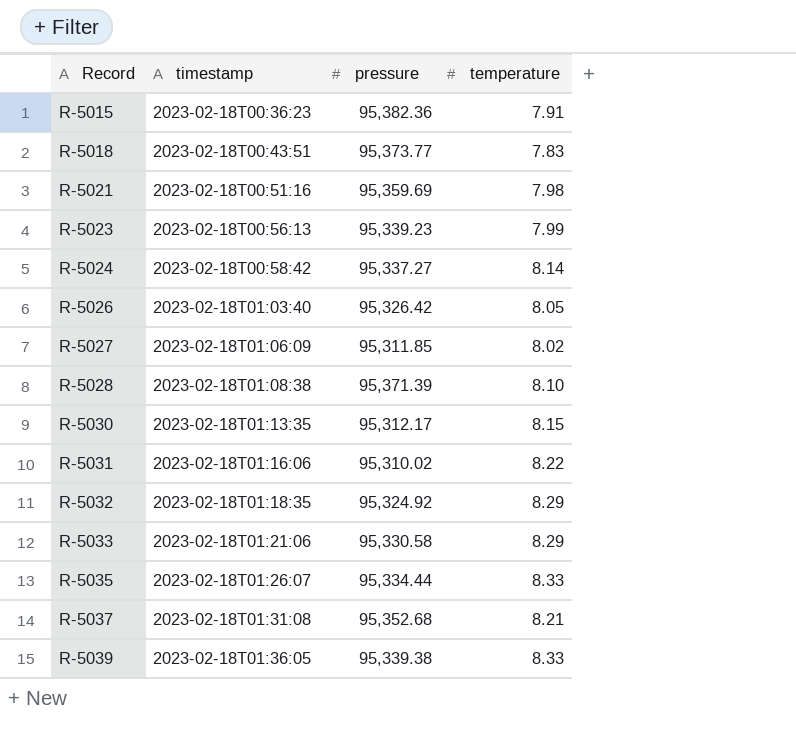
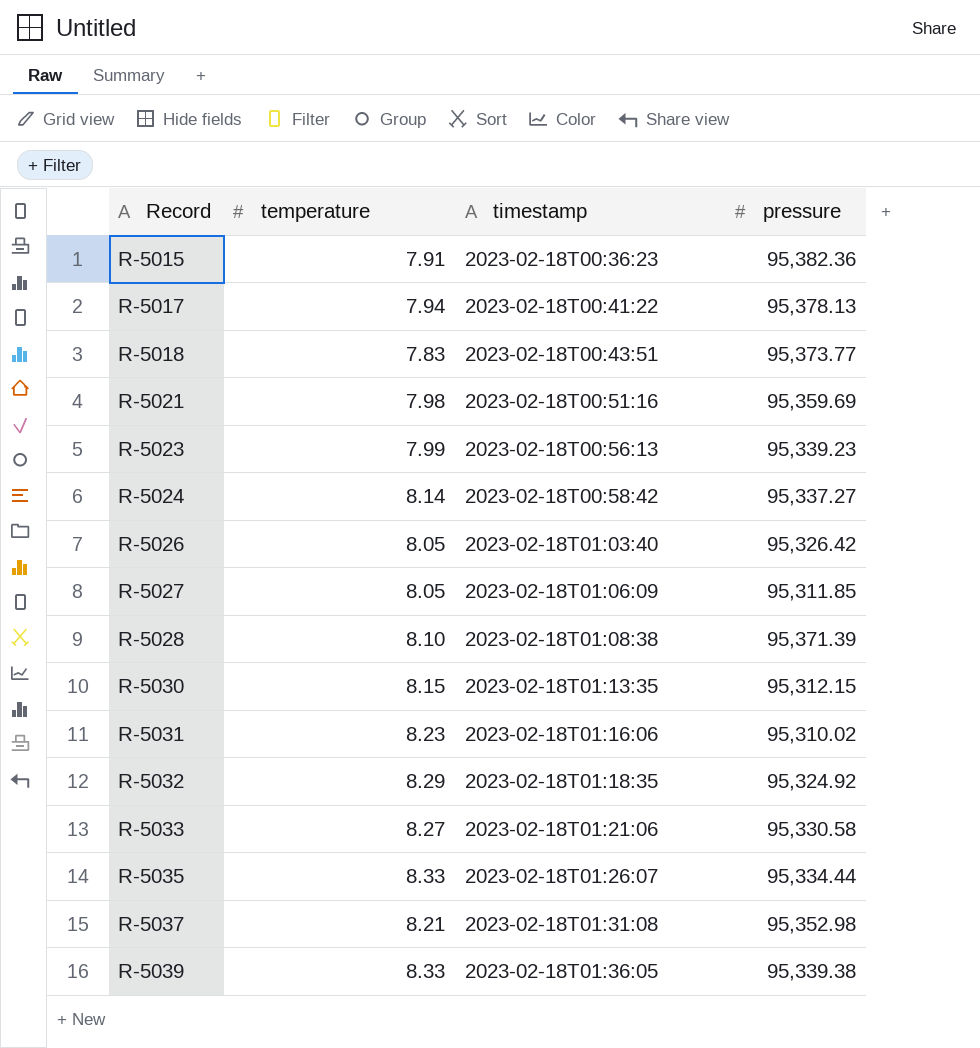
column temperature | position: 4 -> 2
row R-5017: none -> 7.94 | 2023-02-18T00:41:22 | 95,378.13
R-5027 | temperature: 8.02 -> 8.05
R-5030 | pressure: 95,312.17 -> 95,312.15
R-5031 | temperature: 8.22 -> 8.23
R-5033 | temperature: 8.29 -> 8.27
R-5037 | pressure: 95,352.68 -> 95,352.98

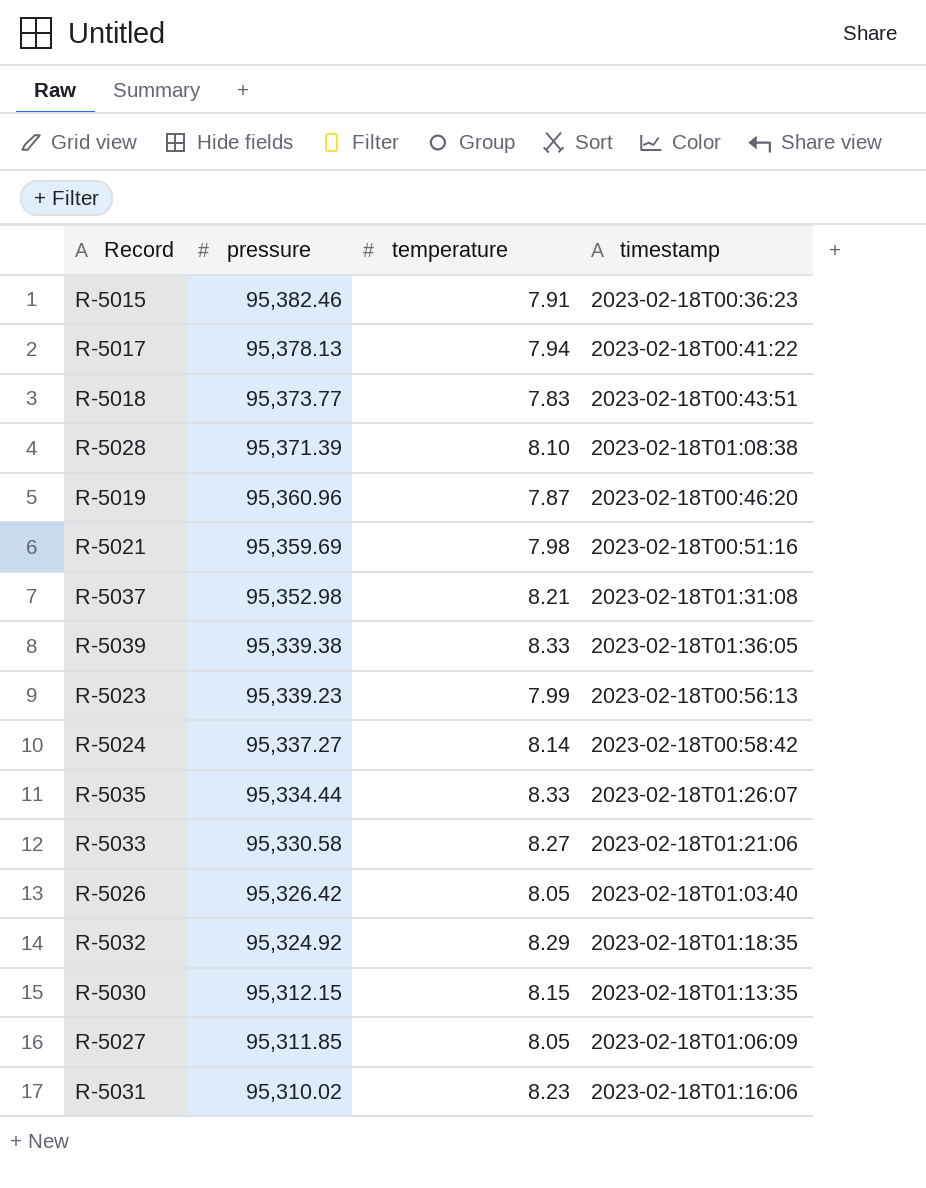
row order: Record ascending -> pressure descending
column pressure | position: 4 -> 2
R-5015 | pressure: 95,382.36 -> 95,382.46
row R-5019: none -> 95,360.96 | 7.87 | 2023-02-18T00:46:20

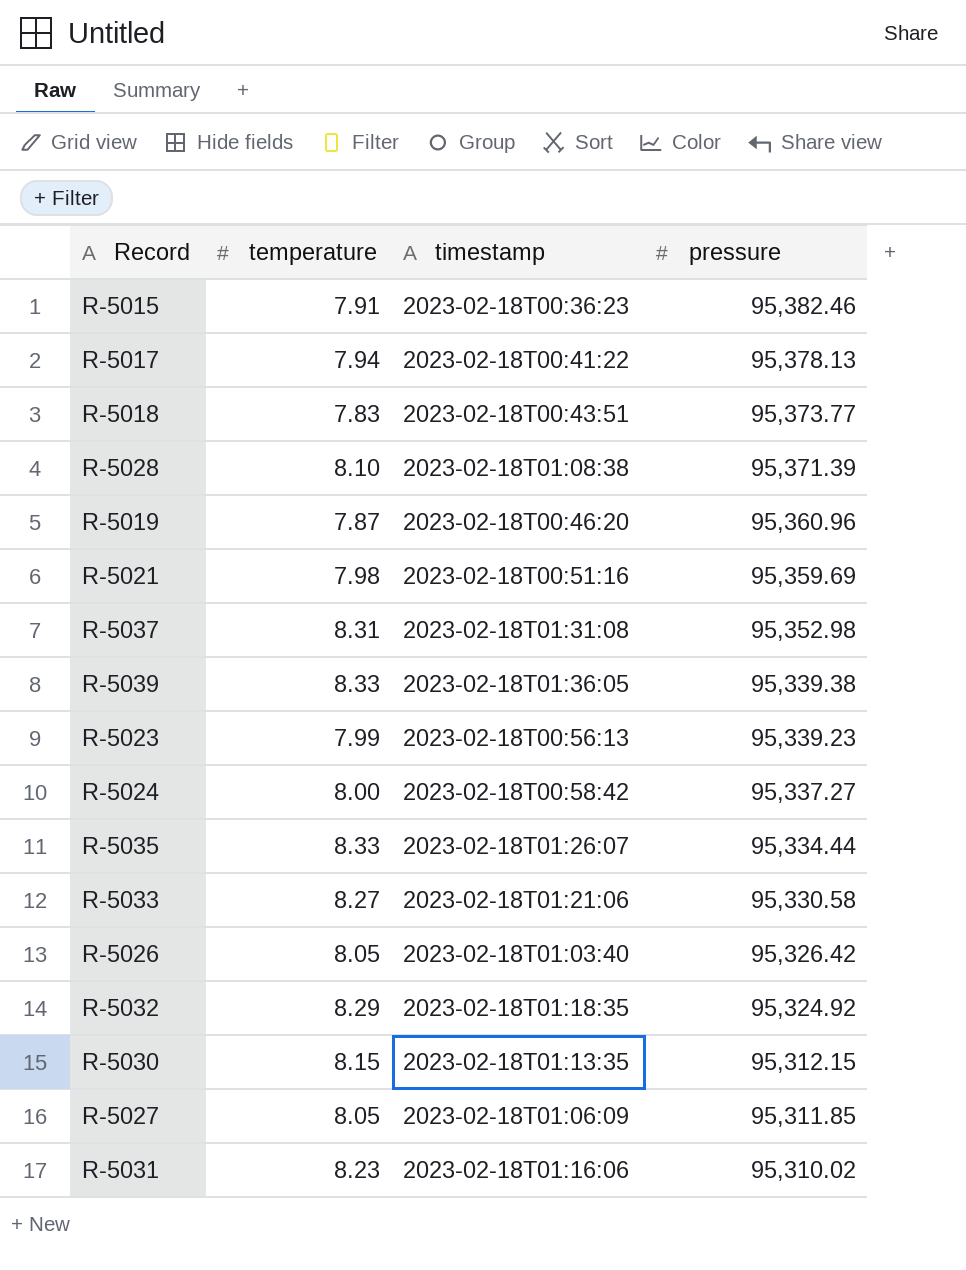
column pressure | position: 2 -> 4
R-5037 | temperature: 8.21 -> 8.31
R-5024 | temperature: 8.14 -> 8.00

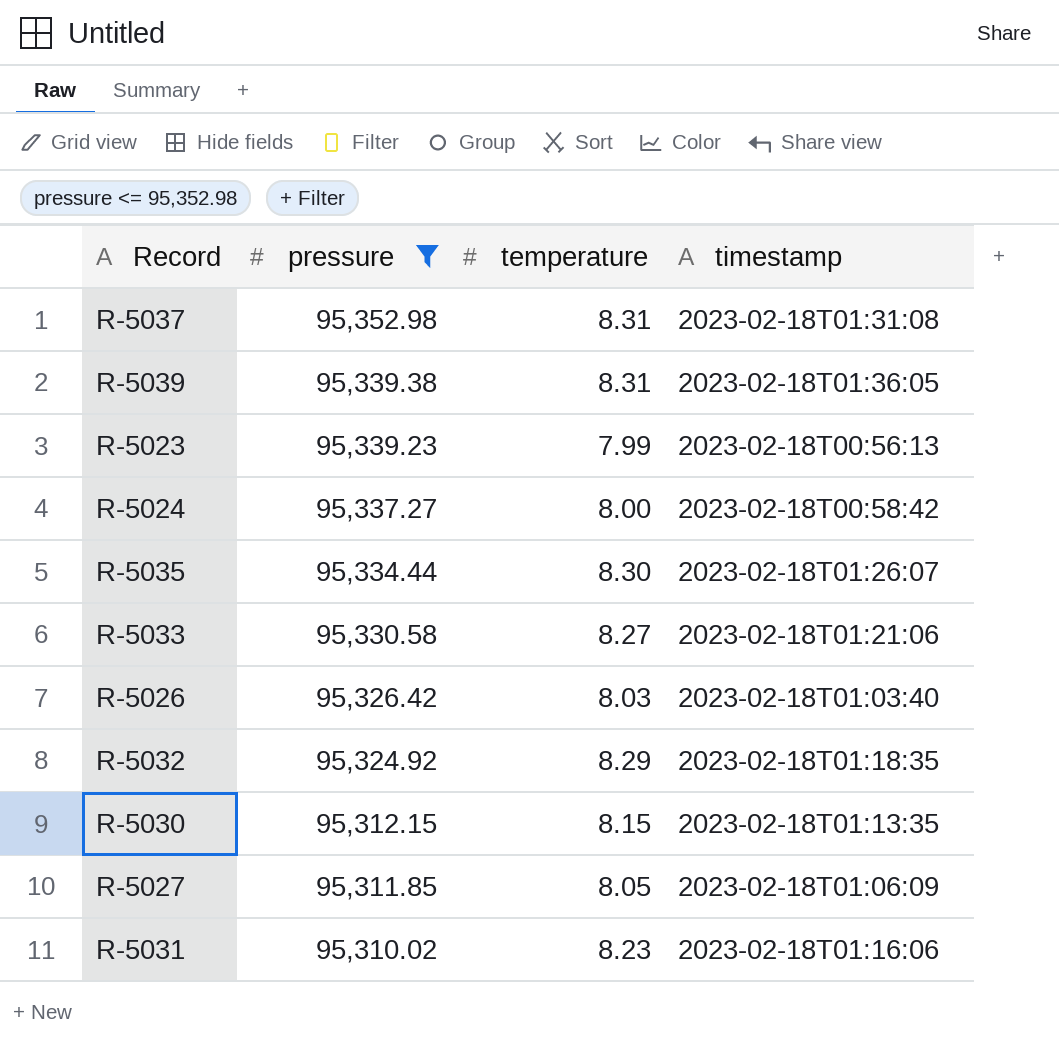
filter: none -> pressure <= 95,352.98
column pressure | position: 4 -> 2
R-5039 | temperature: 8.33 -> 8.31
R-5035 | temperature: 8.33 -> 8.30
R-5026 | temperature: 8.05 -> 8.03

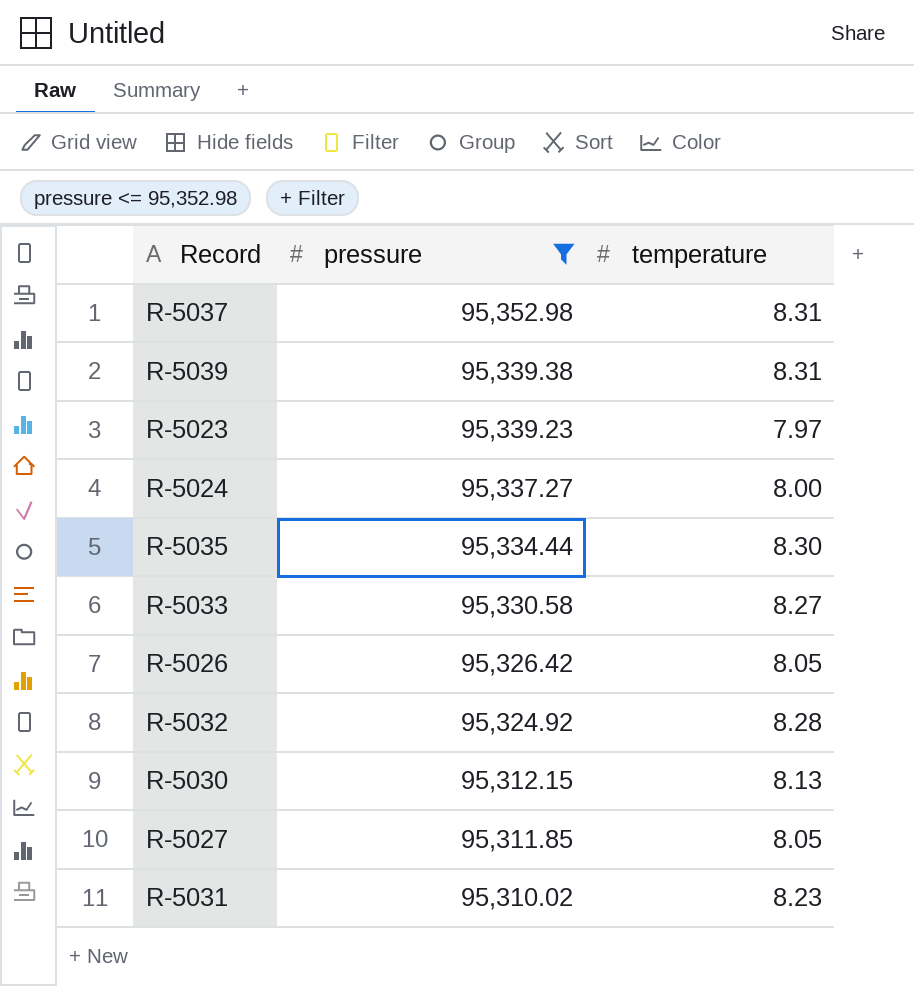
column timestamp | position: 4 -> none
R-5023 | temperature: 7.99 -> 7.97
R-5026 | temperature: 8.03 -> 8.05
R-5032 | temperature: 8.29 -> 8.28
R-5030 | temperature: 8.15 -> 8.13

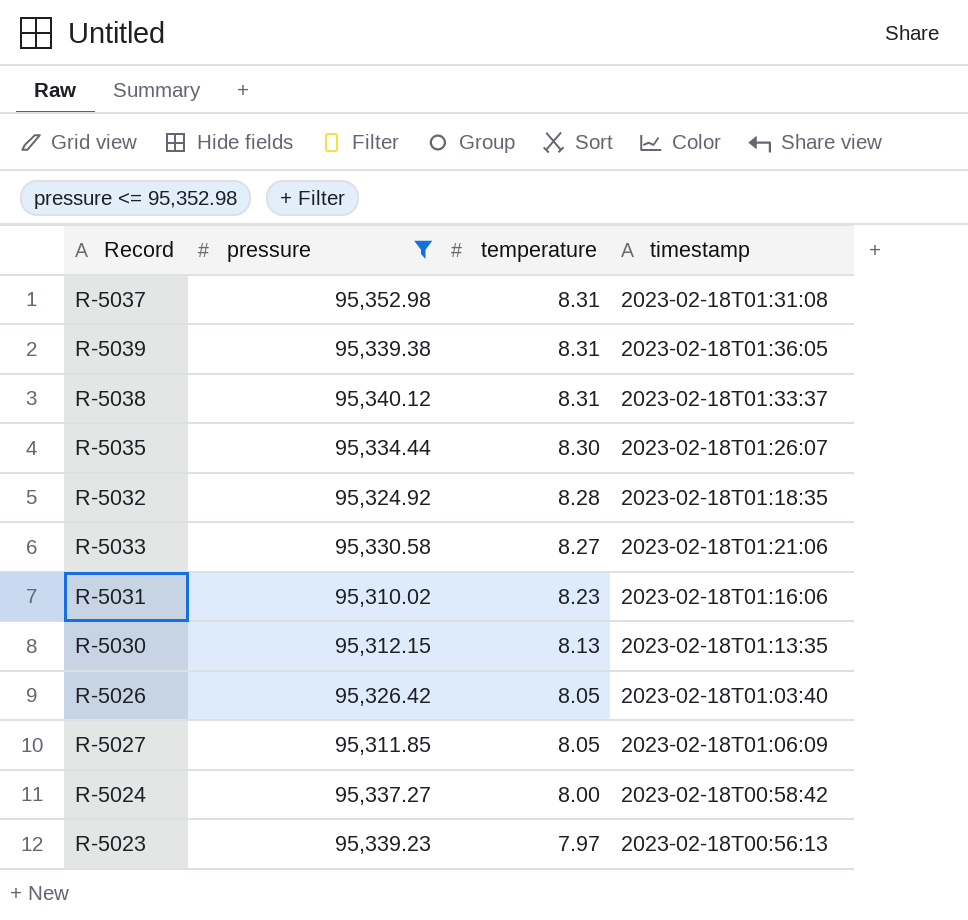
row order: pressure descending -> temperature descending
column timestamp | position: none -> 4
row R-5038: none -> 95,340.12 | 8.31 | 2023-02-18T01:33:37

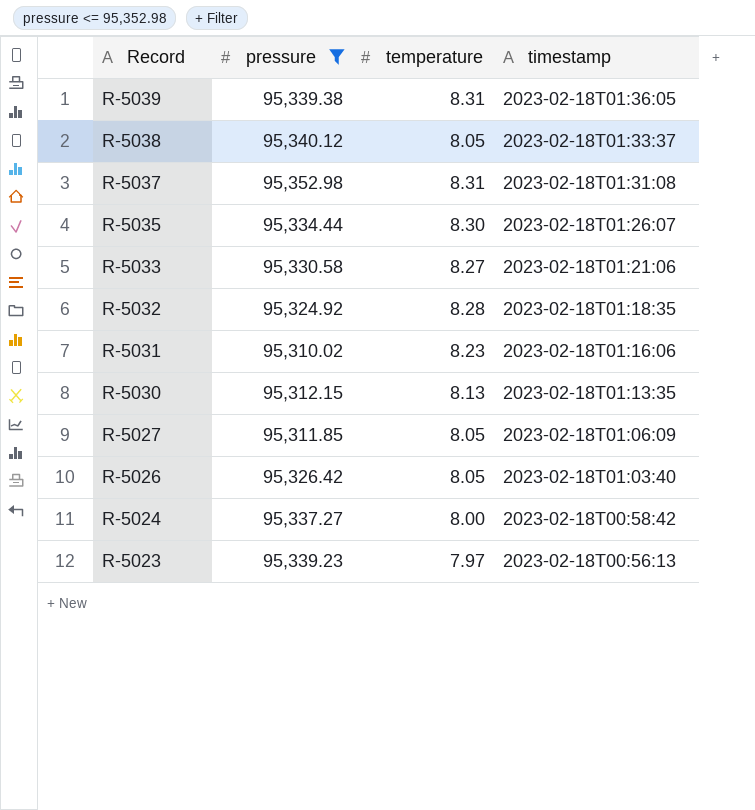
row order: temperature descending -> Record descending
R-5038 | temperature: 8.31 -> 8.05

